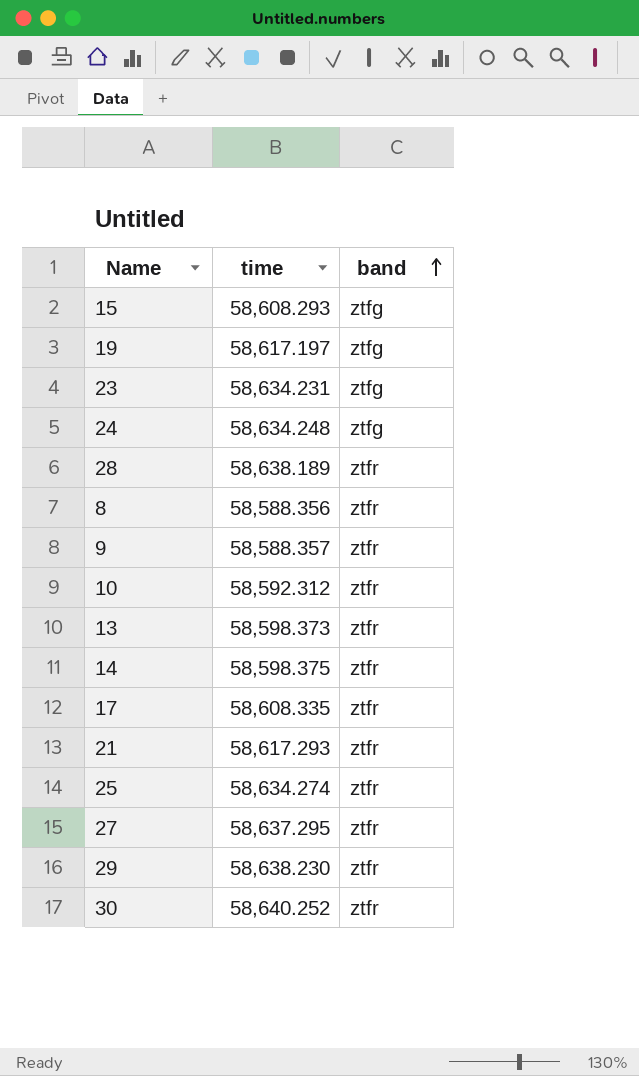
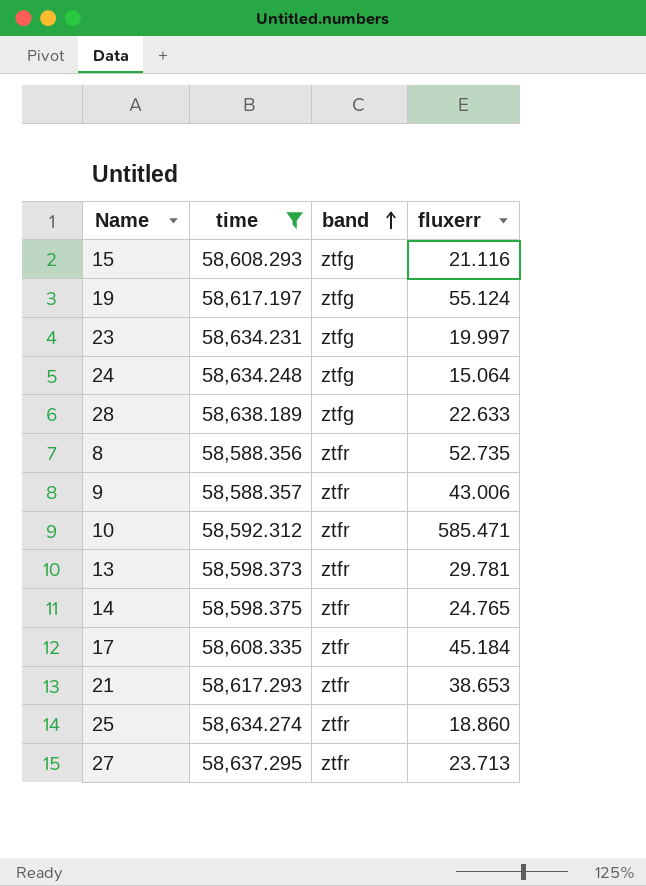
filter: none -> time <= 58,638.189
column fluxerr | position: none -> 4
28 | band: ztfr -> ztfg

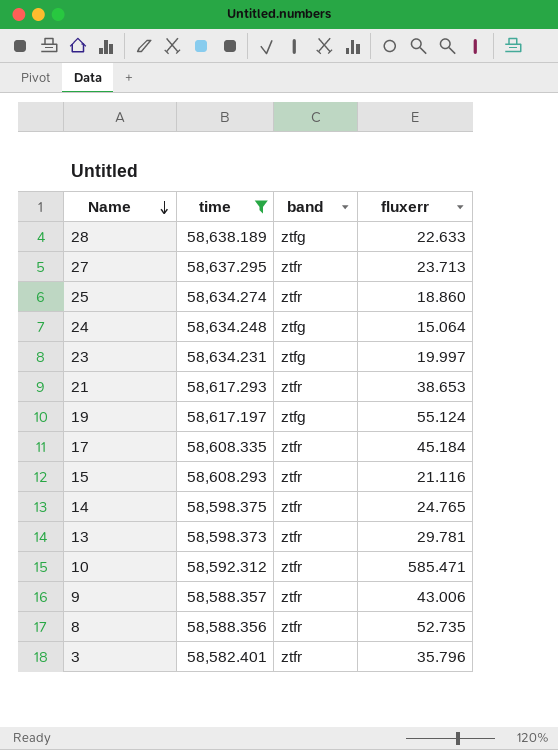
row order: band ascending -> Name descending
15 | band: ztfg -> ztfr
row 3: none -> 58,582.401 | ztfr | 35.796

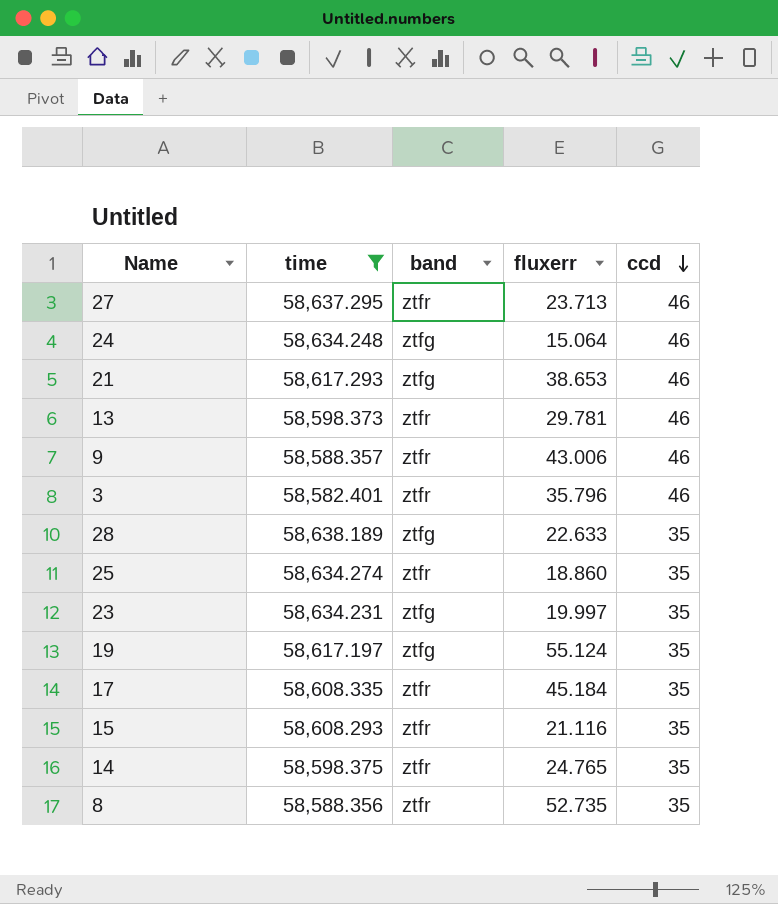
row order: Name descending -> ccd descending
column ccd | position: none -> 5
row 10: 58,592.312 | ztfr | 585.471 -> none
21 | band: ztfr -> ztfg

